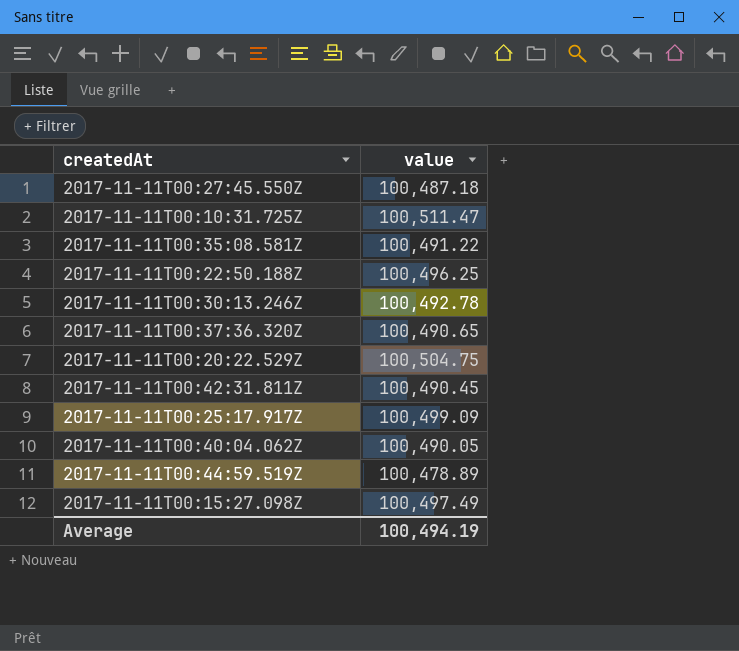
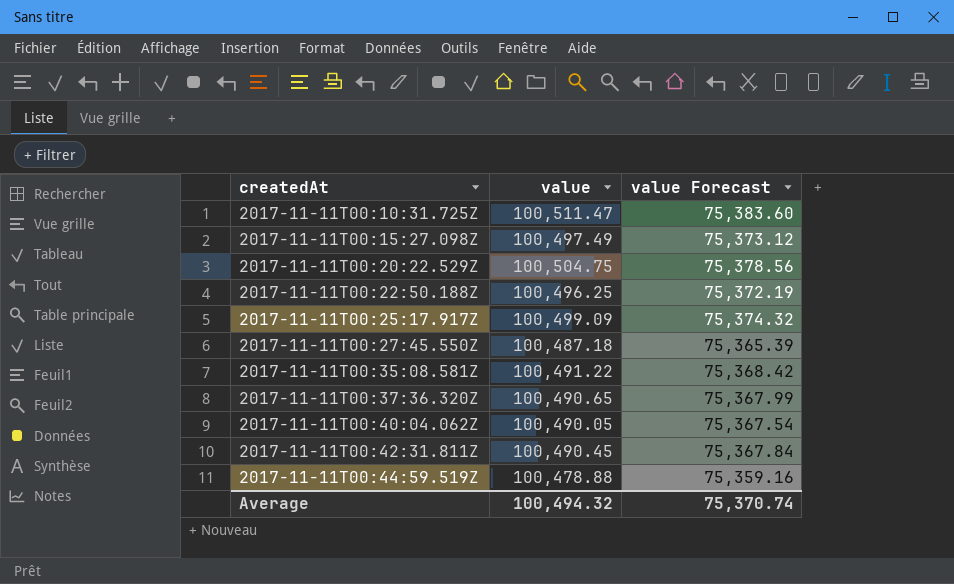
row order: none -> createdAt ascending
column value Forecast | formula: none -> [value] * 0.75
row 2017-11-11T00:30:13.246Z: 100,492.78 -> none
2017-11-11T00:44:59.519Z | value: 100,478.89 -> 100,478.88
Average | value: 100,494.19 -> 100,494.32

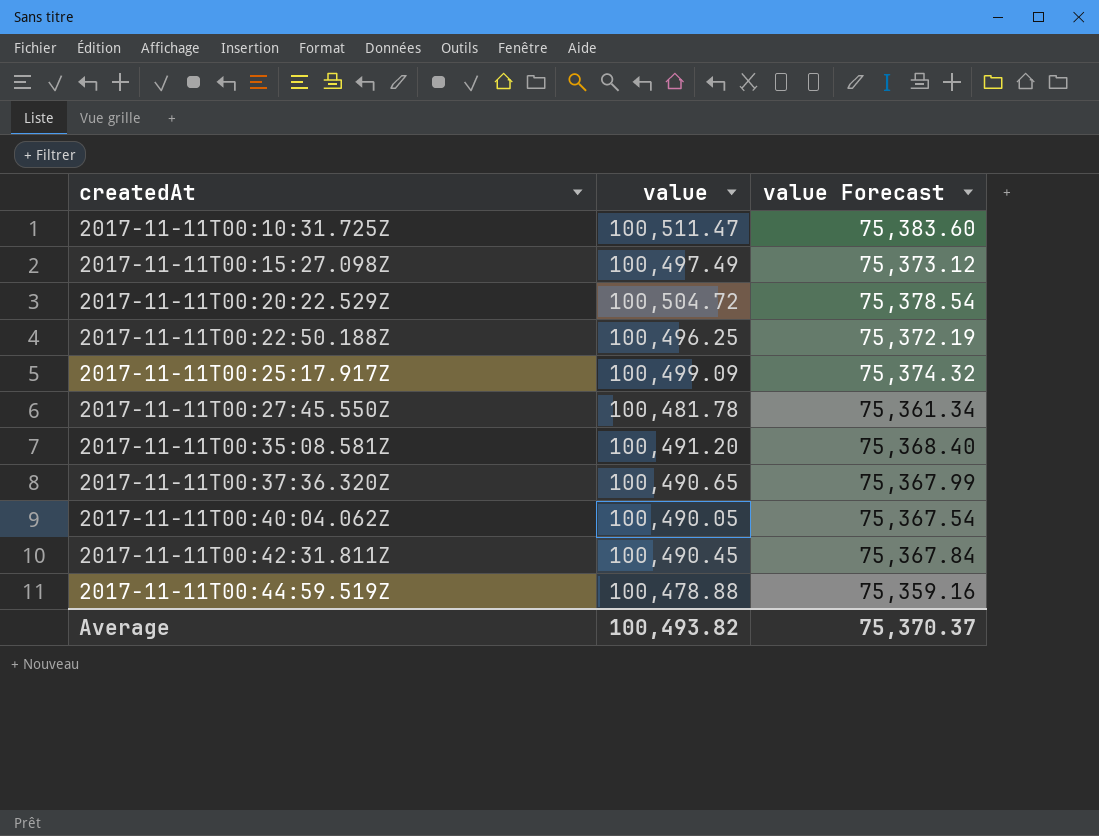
2017-11-11T00:20:22.529Z | value: 100,504.75 -> 100,504.72
2017-11-11T00:20:22.529Z | value Forecast: 75,378.56 -> 75,378.54
2017-11-11T00:27:45.550Z | value: 100,487.18 -> 100,481.78
2017-11-11T00:27:45.550Z | value Forecast: 75,365.39 -> 75,361.34
2017-11-11T00:35:08.581Z | value: 100,491.22 -> 100,491.20
2017-11-11T00:35:08.581Z | value Forecast: 75,368.42 -> 75,368.40
Average | value: 100,494.32 -> 100,493.82
Average | value Forecast: 75,370.74 -> 75,370.37

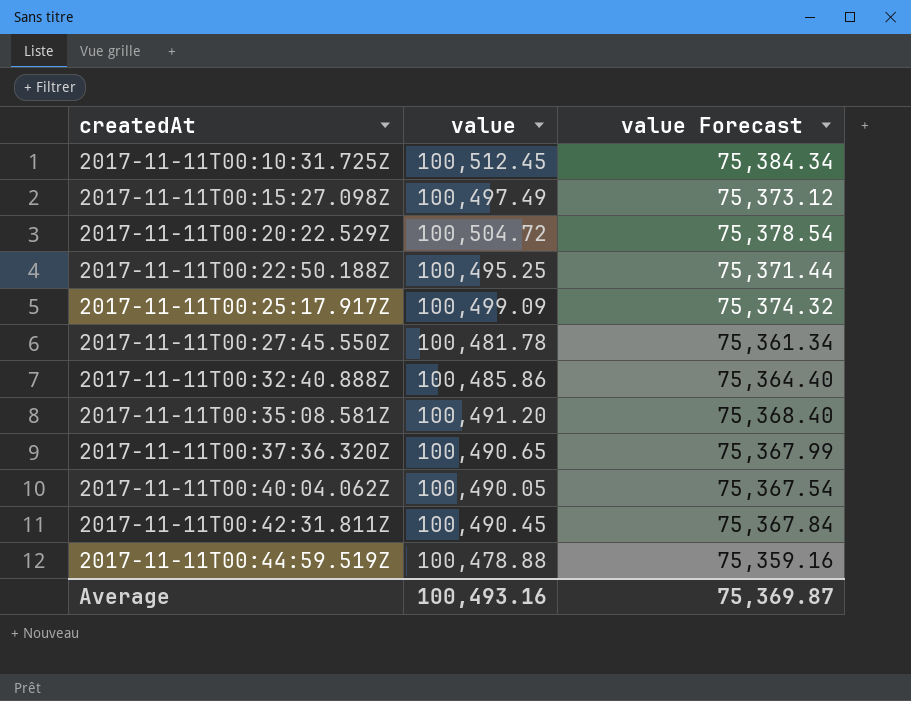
2017-11-11T00:10:31.725Z | value: 100,511.47 -> 100,512.45
2017-11-11T00:10:31.725Z | value Forecast: 75,383.60 -> 75,384.34
2017-11-11T00:22:50.188Z | value: 100,496.25 -> 100,495.25
2017-11-11T00:22:50.188Z | value Forecast: 75,372.19 -> 75,371.44
row 2017-11-11T00:32:40.888Z: none -> 100,485.86 | 75,364.40
Average | value: 100,493.82 -> 100,493.16
Average | value Forecast: 75,370.37 -> 75,369.87

